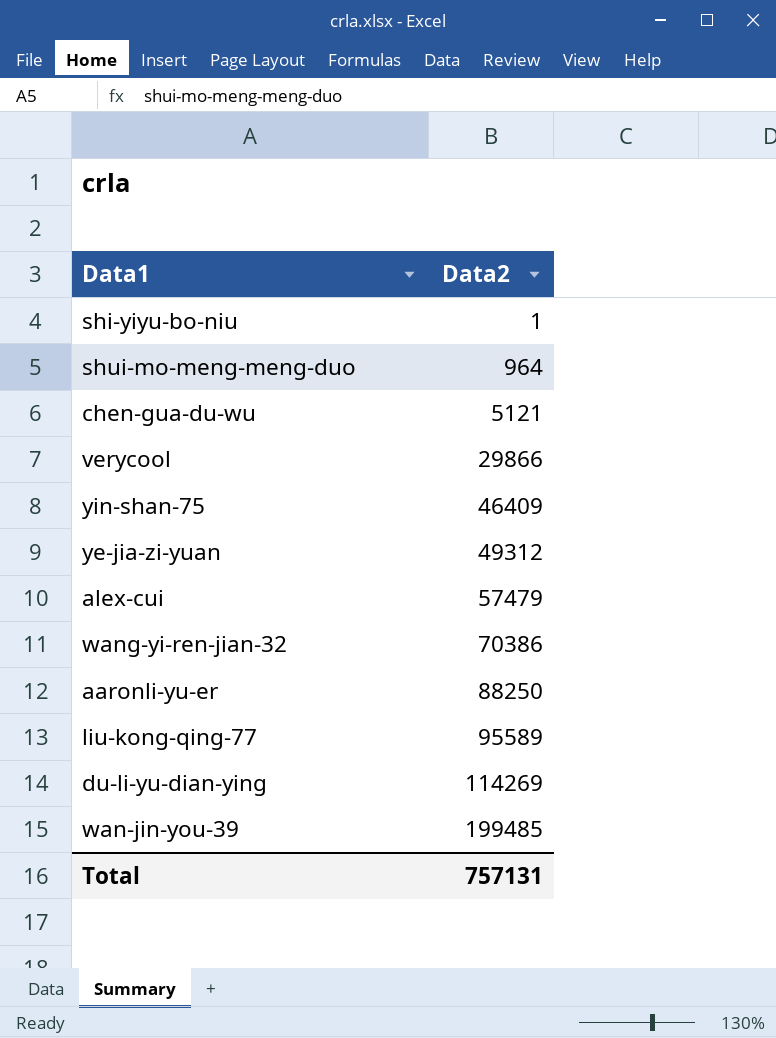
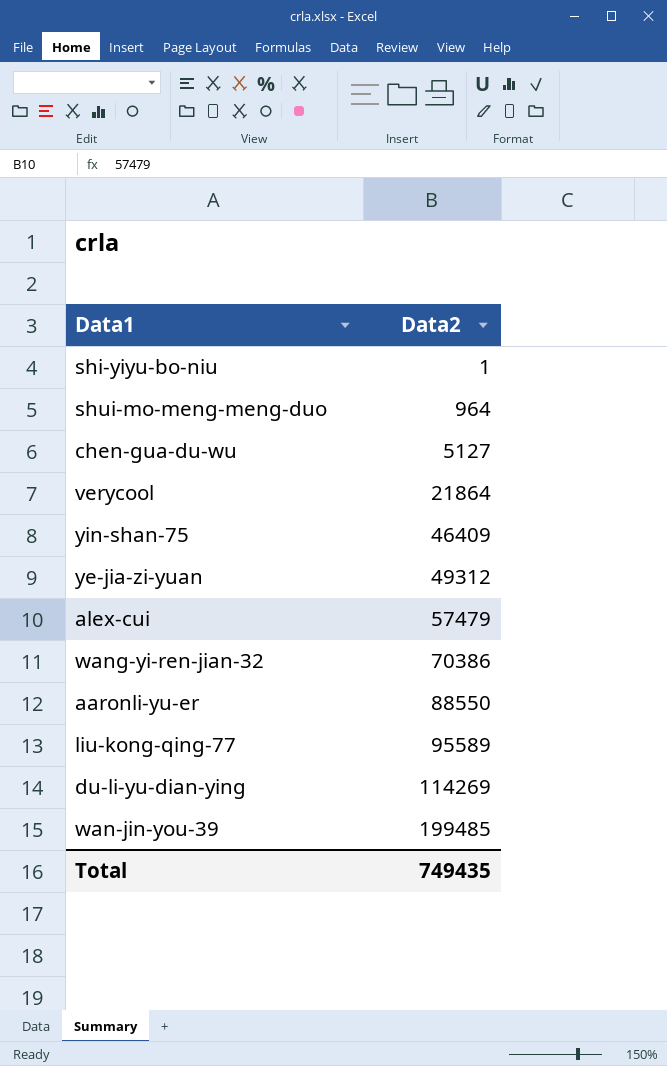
chen-gua-du-wu | Data2: 5121 -> 5127
verycool | Data2: 29866 -> 21864
aaronli-yu-er | Data2: 88250 -> 88550
Total | Data2: 757131 -> 749435

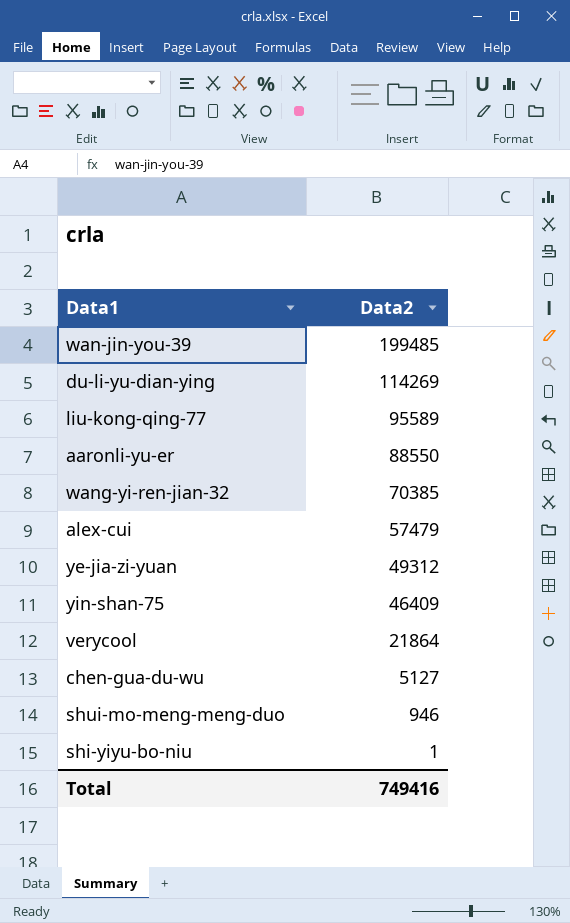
row order: Data2 ascending -> Data2 descending
wang-yi-ren-jian-32 | Data2: 70386 -> 70385
shui-mo-meng-meng-duo | Data2: 964 -> 946
Total | Data2: 749435 -> 749416

